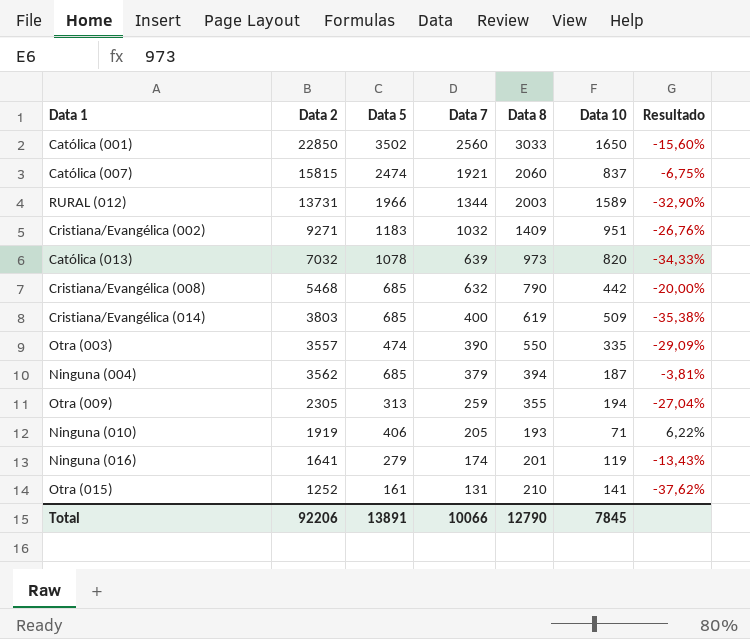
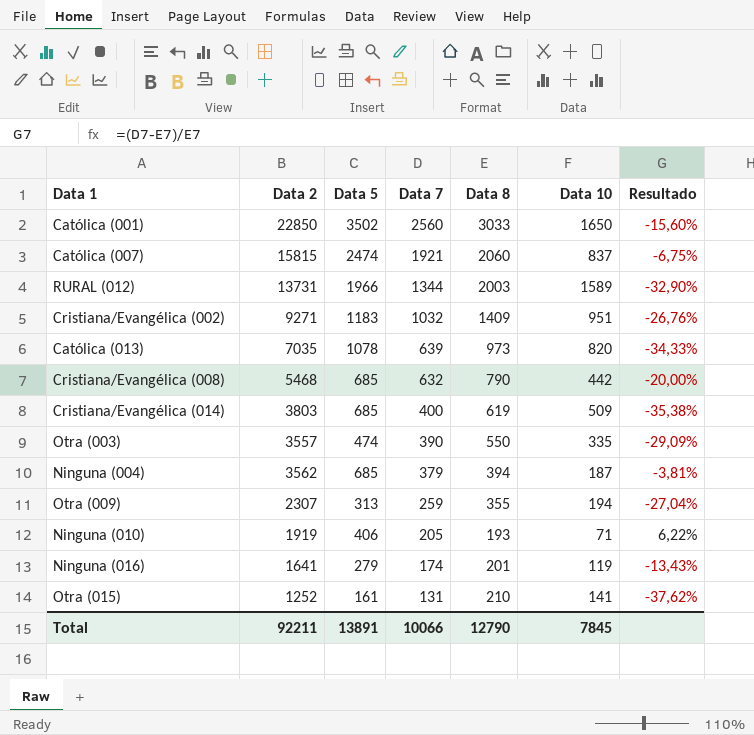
Católica (013) | Data 2: 7032 -> 7035
Otra (009) | Data 2: 2305 -> 2307
Total | Data 2: 92206 -> 92211

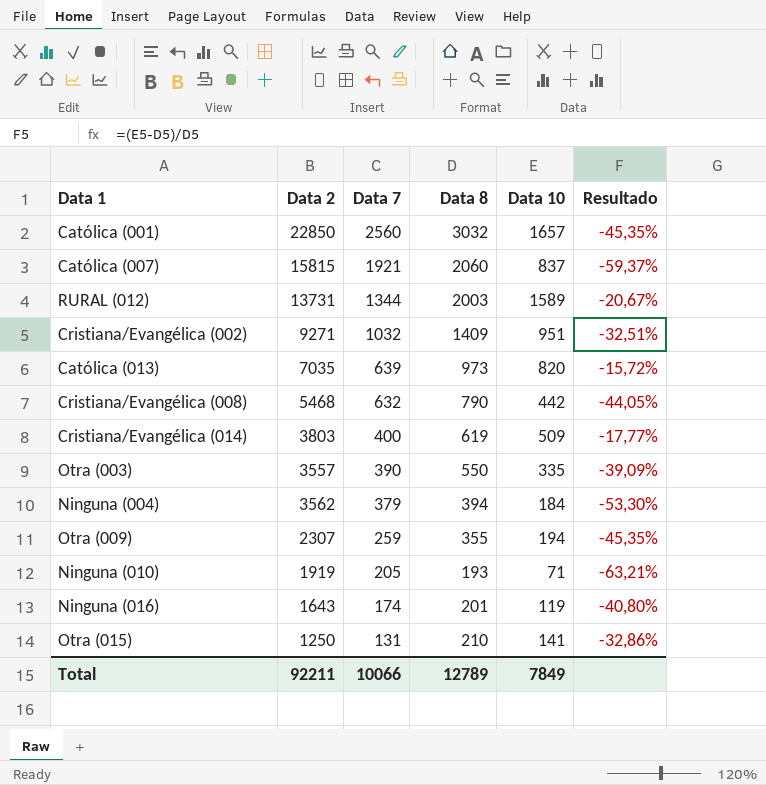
column Data 5 | position: 3 -> none
column Resultado | formula: ([Data 7] - [Data 8]) / [Data 8] -> ([Data 10] - [Data 8]) / [Data 8]
Católica (001) | Data 8: 3033 -> 3032
Católica (001) | Data 10: 1650 -> 1657
Ninguna (004) | Data 10: 187 -> 184
Ninguna (016) | Data 2: 1641 -> 1643
Otra (015) | Data 2: 1252 -> 1250
Total | Data 8: 12790 -> 12789
Total | Data 10: 7845 -> 7849

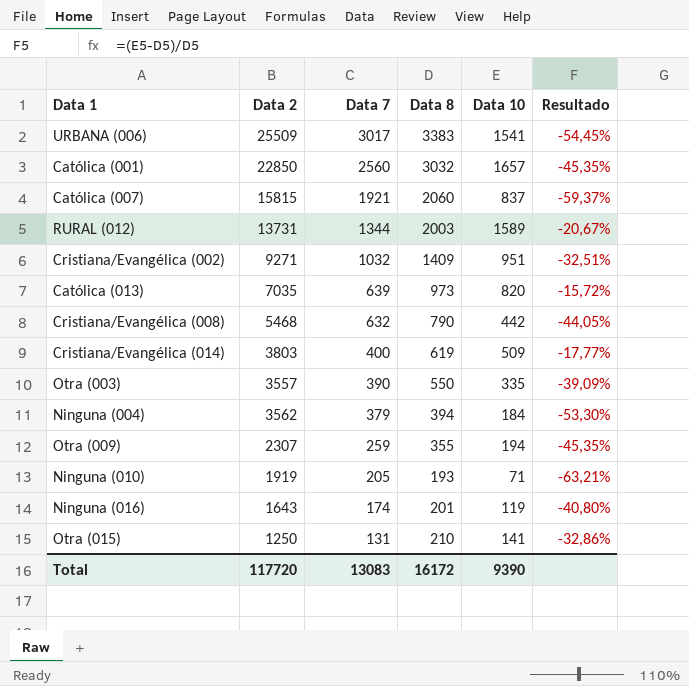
row URBANA (006): none -> 25509 | 3017 | 3383 | 1541 | -54,45%
Total | Data 2: 92211 -> 117720
Total | Data 7: 10066 -> 13083
Total | Data 8: 12789 -> 16172
Total | Data 10: 7849 -> 9390

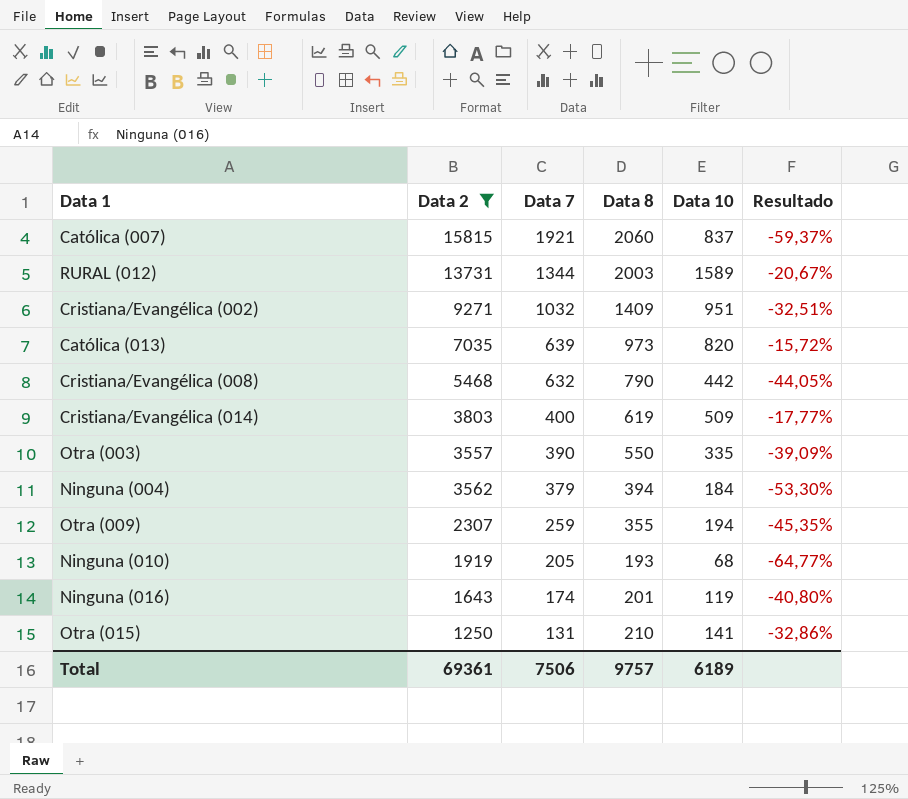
filter: none -> Data 2 <= 15815
Ninguna (010) | Data 10: 71 -> 68
Ninguna (010) | Resultado: -63,21% -> -64,77%
Total | Data 2: 117720 -> 69361
Total | Data 7: 13083 -> 7506
Total | Data 8: 16172 -> 9757
Total | Data 10: 9390 -> 6189

